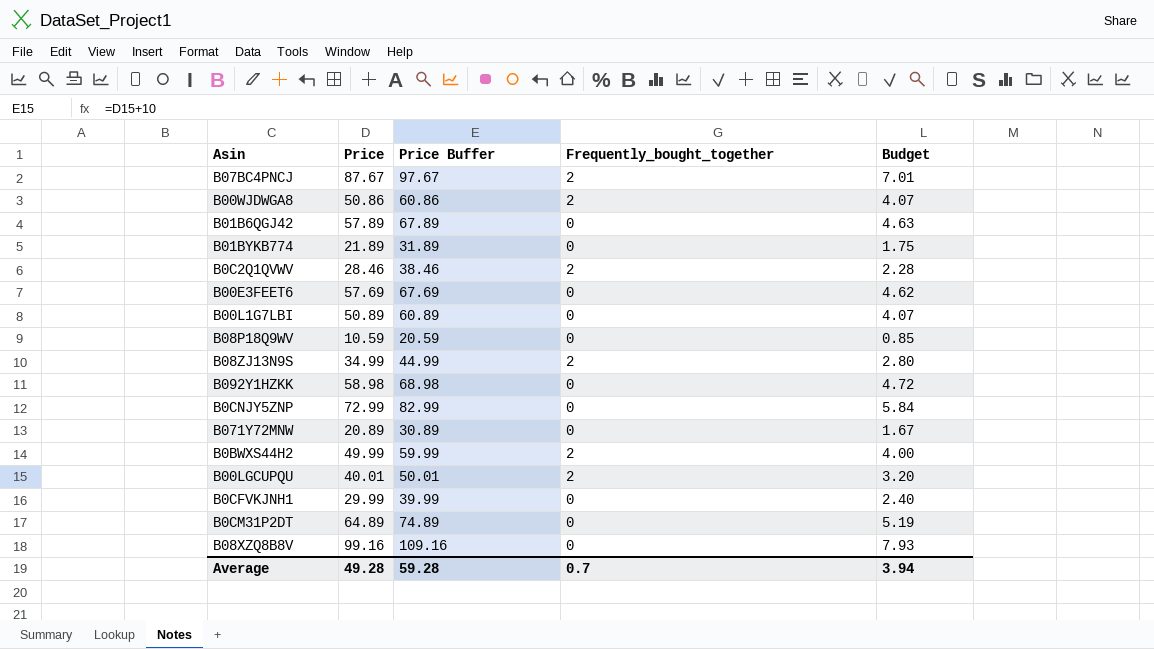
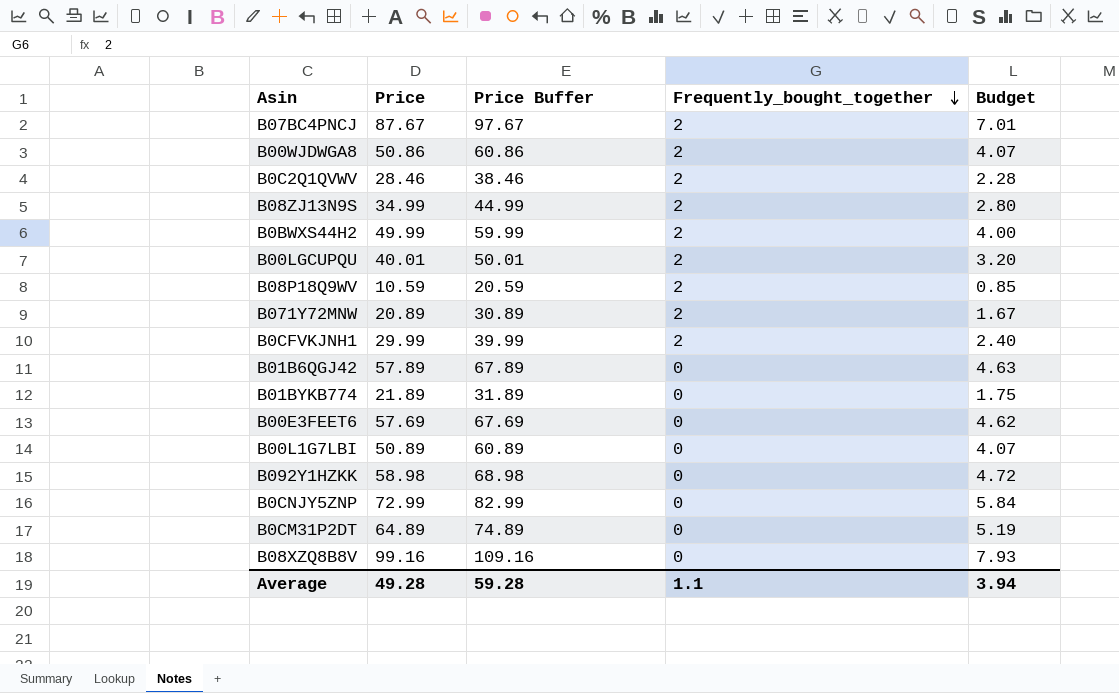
row order: none -> Frequently_bought_together descending
B08P18Q9WV | Frequently_bought_together: 0 -> 2
B071Y72MNW | Frequently_bought_together: 0 -> 2
B0CFVKJNH1 | Frequently_bought_together: 0 -> 2
Average | Frequently_bought_together: 0.7 -> 1.1

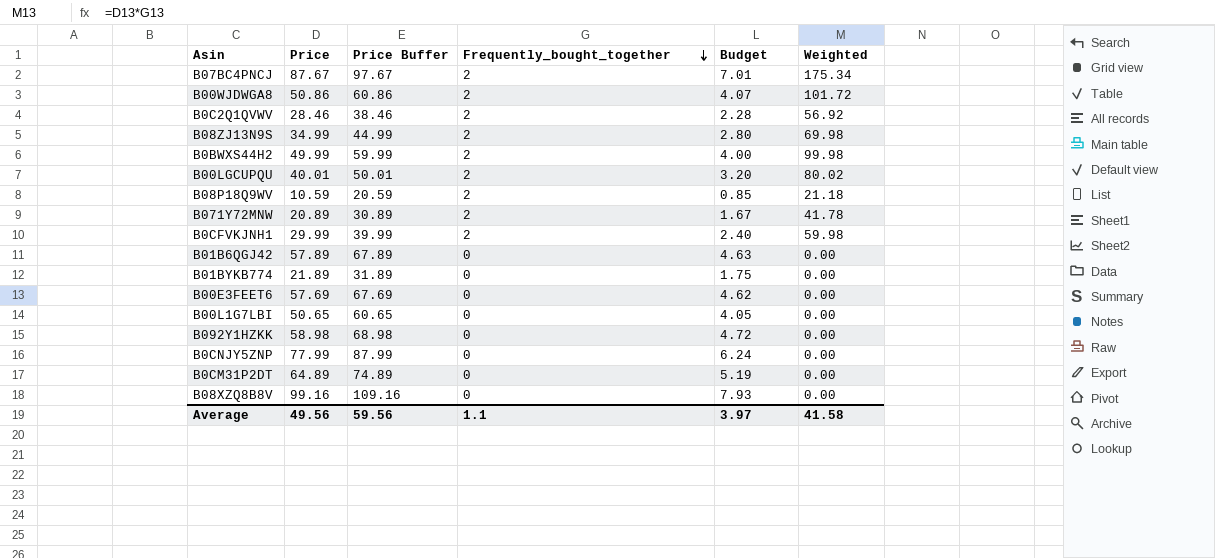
column Weighted | formula: none -> [Price] * [Frequently_bought_together]
B00L1G7LBI | Price: 50.89 -> 50.65
B00L1G7LBI | Price Buffer: 60.89 -> 60.65
B00L1G7LBI | Budget: 4.07 -> 4.05
B0CNJY5ZNP | Price: 72.99 -> 77.99
B0CNJY5ZNP | Price Buffer: 82.99 -> 87.99
B0CNJY5ZNP | Budget: 5.84 -> 6.24
Average | Price: 49.28 -> 49.56
Average | Price Buffer: 59.28 -> 59.56
Average | Budget: 3.94 -> 3.97

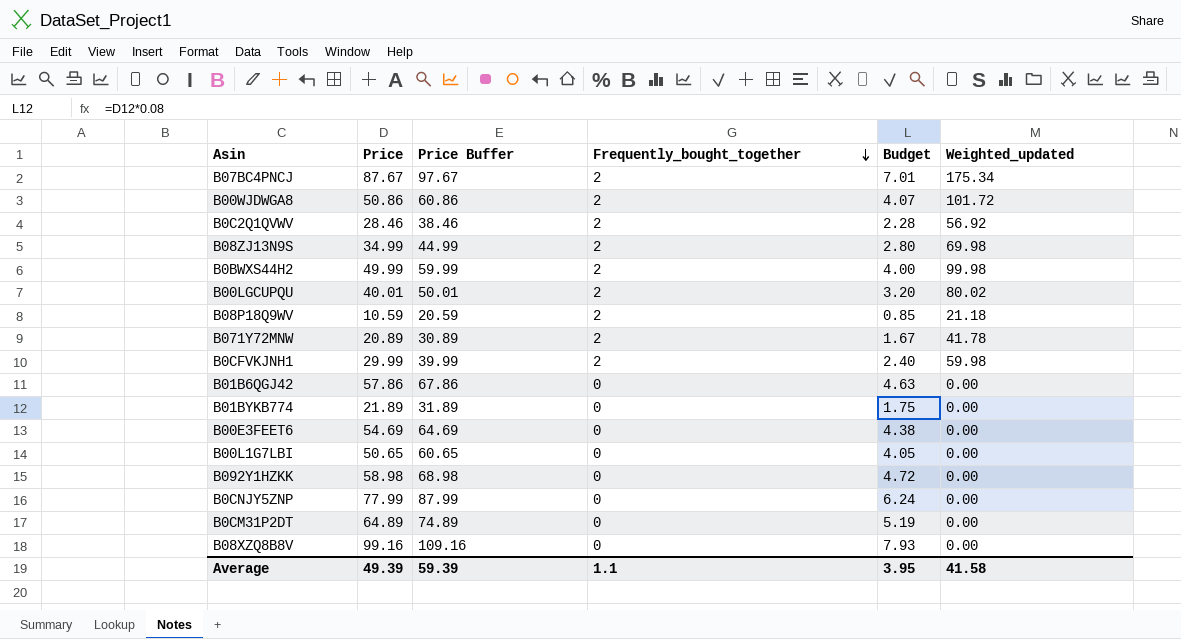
column name: Weighted -> Weighted_updated
B01B6QGJ42 | Price: 57.89 -> 57.86
B01B6QGJ42 | Price Buffer: 67.89 -> 67.86
B00E3FEET6 | Price: 57.69 -> 54.69
B00E3FEET6 | Price Buffer: 67.69 -> 64.69
B00E3FEET6 | Budget: 4.62 -> 4.38
Average | Price: 49.56 -> 49.39
Average | Price Buffer: 59.56 -> 59.39
Average | Budget: 3.97 -> 3.95

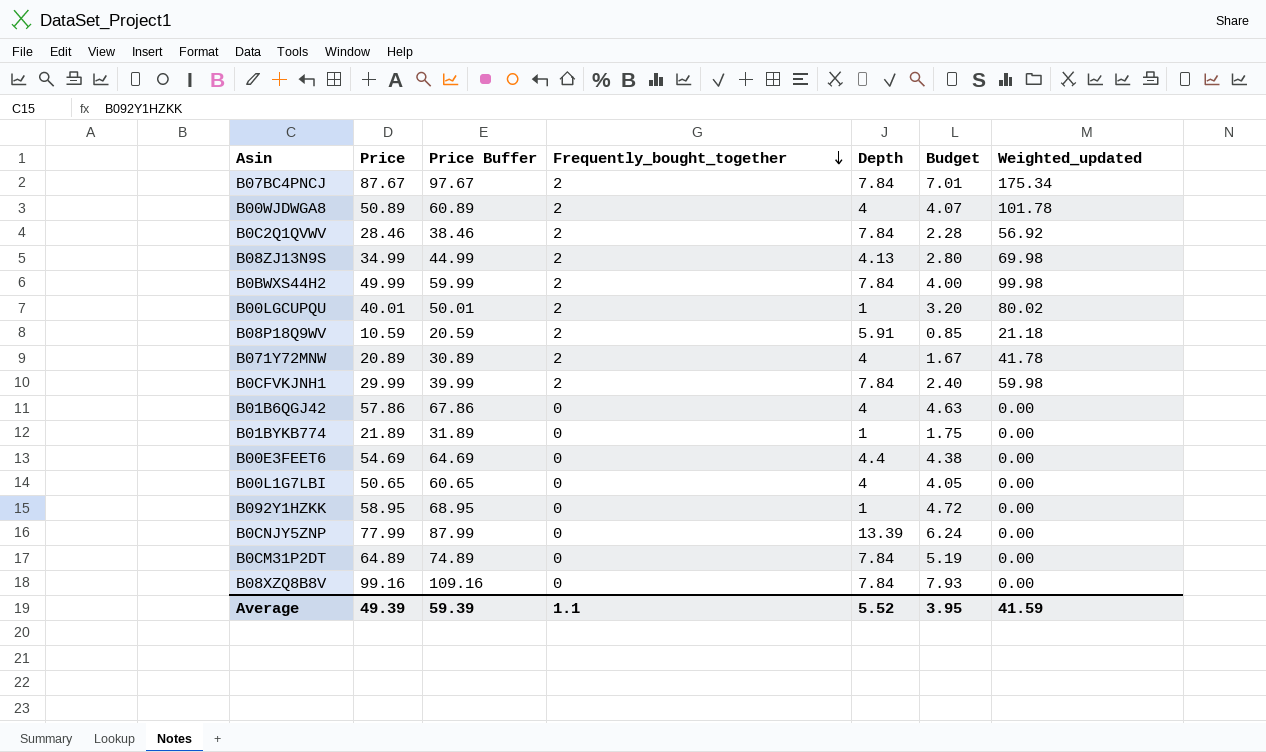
column Depth | position: none -> 5
B00WJDWGA8 | Price: 50.86 -> 50.89
B00WJDWGA8 | Price Buffer: 60.86 -> 60.89
B00WJDWGA8 | Weighted_updated: 101.72 -> 101.78
B092Y1HZKK | Price: 58.98 -> 58.95
B092Y1HZKK | Price Buffer: 68.98 -> 68.95
Average | Weighted_updated: 41.58 -> 41.59

